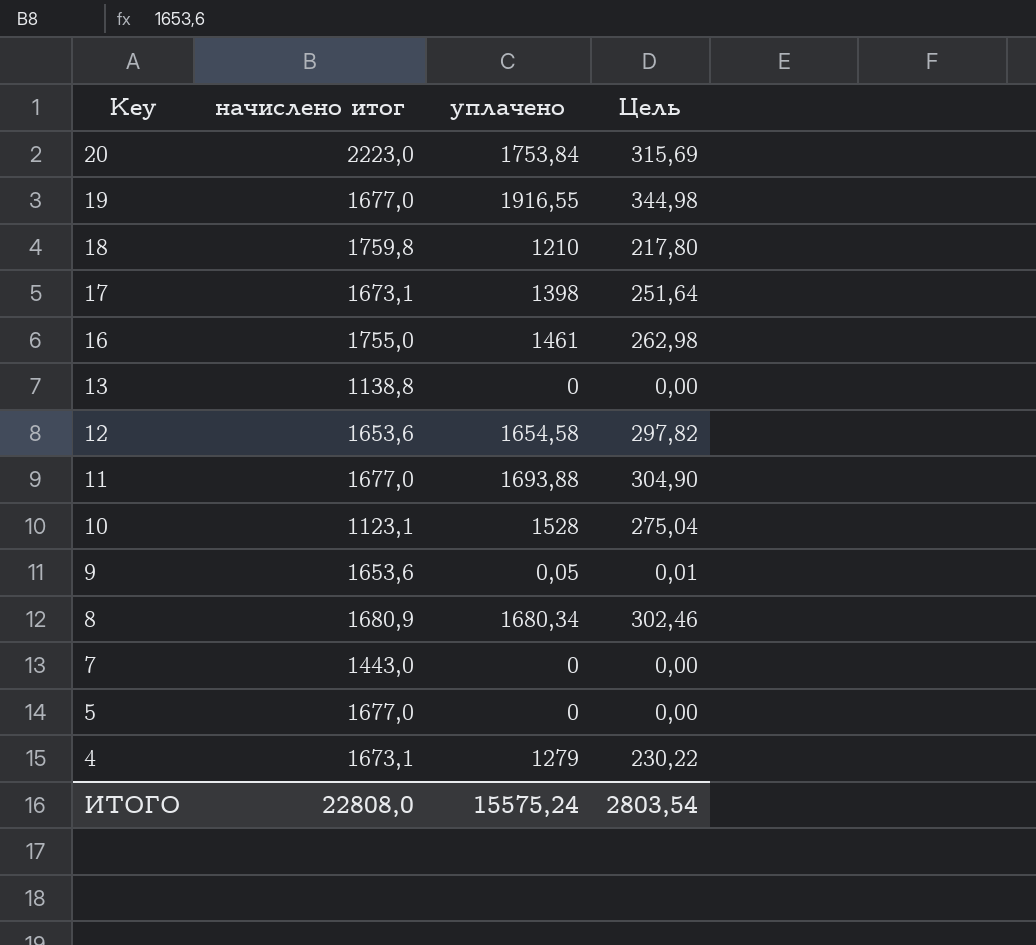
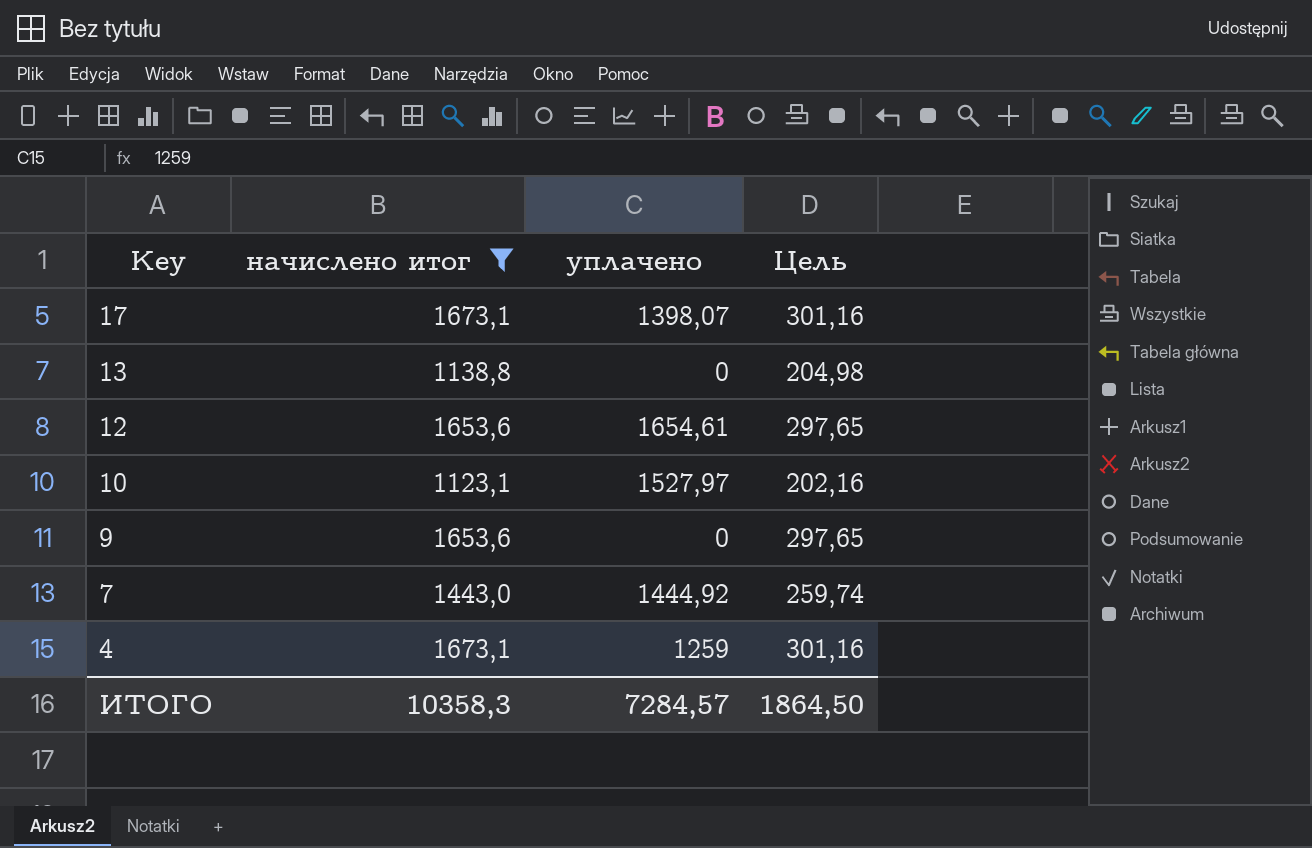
filter: none -> начислено итог <= 1673,1
column Цель | formula: [уплачено] * 0,18 -> [начислено итог] * 0,18
17 | уплачено: 1398 -> 1398,07
12 | уплачено: 1654,58 -> 1654,61
10 | уплачено: 1528 -> 1527,97
9 | уплачено: 0,05 -> 0
7 | уплачено: 0 -> 1444,92
4 | уплачено: 1279 -> 1259
ИТОГО | начислено итог: 22808,0 -> 10358,3
ИТОГО | уплачено: 15575,24 -> 7284,57
ИТОГО | Цель: 2803,54 -> 1864,50

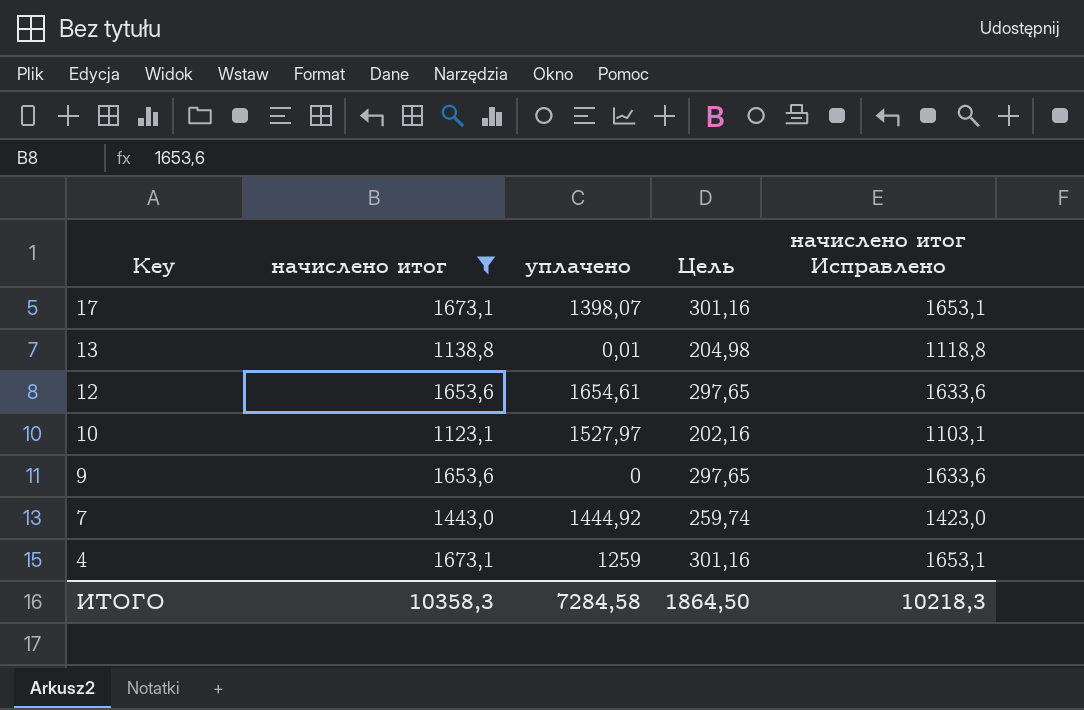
column начислено итог Исправлено | formula: none -> [начислено итог] - 20
13 | уплачено: 0 -> 0,01
ИТОГО | уплачено: 7284,57 -> 7284,58

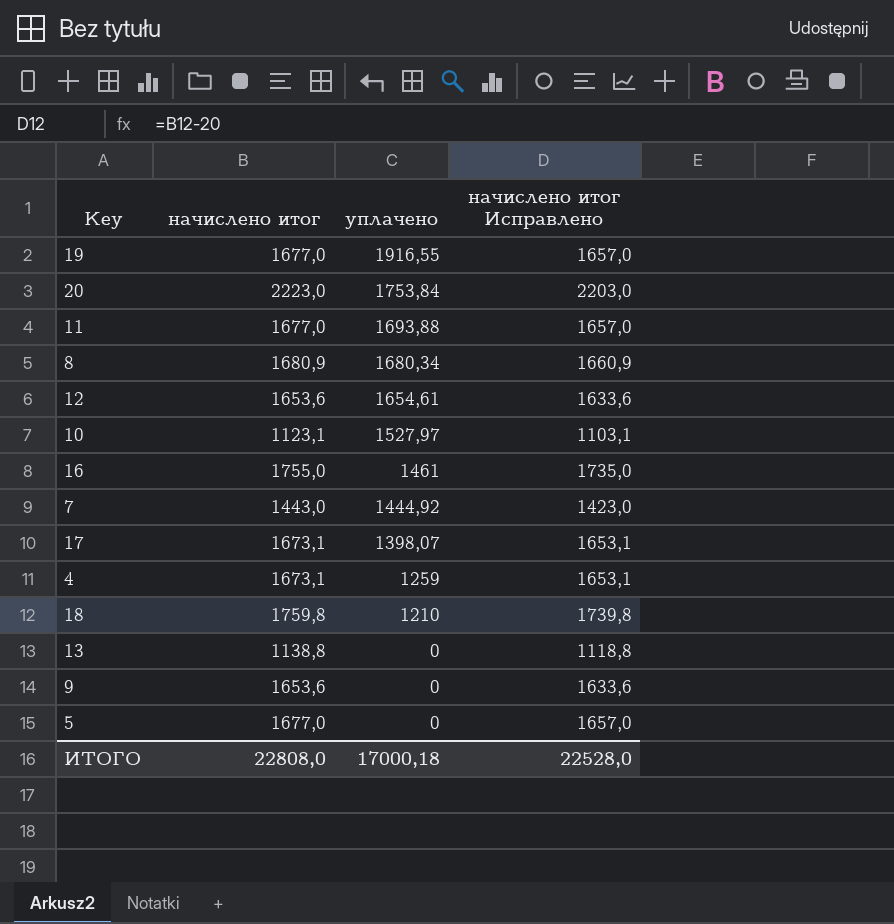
filter: начислено итог <= 1673,1 -> none
row order: Key descending -> уплачено descending
column Цель | formula: [начислено итог] * 0,18 -> none
13 | уплачено: 0,01 -> 0
ИТОГО | начислено итог: 10358,3 -> 22808,0
ИТОГО | уплачено: 7284,58 -> 17000,18
ИТОГО | начислено итог Исправлено: 10218,3 -> 22528,0

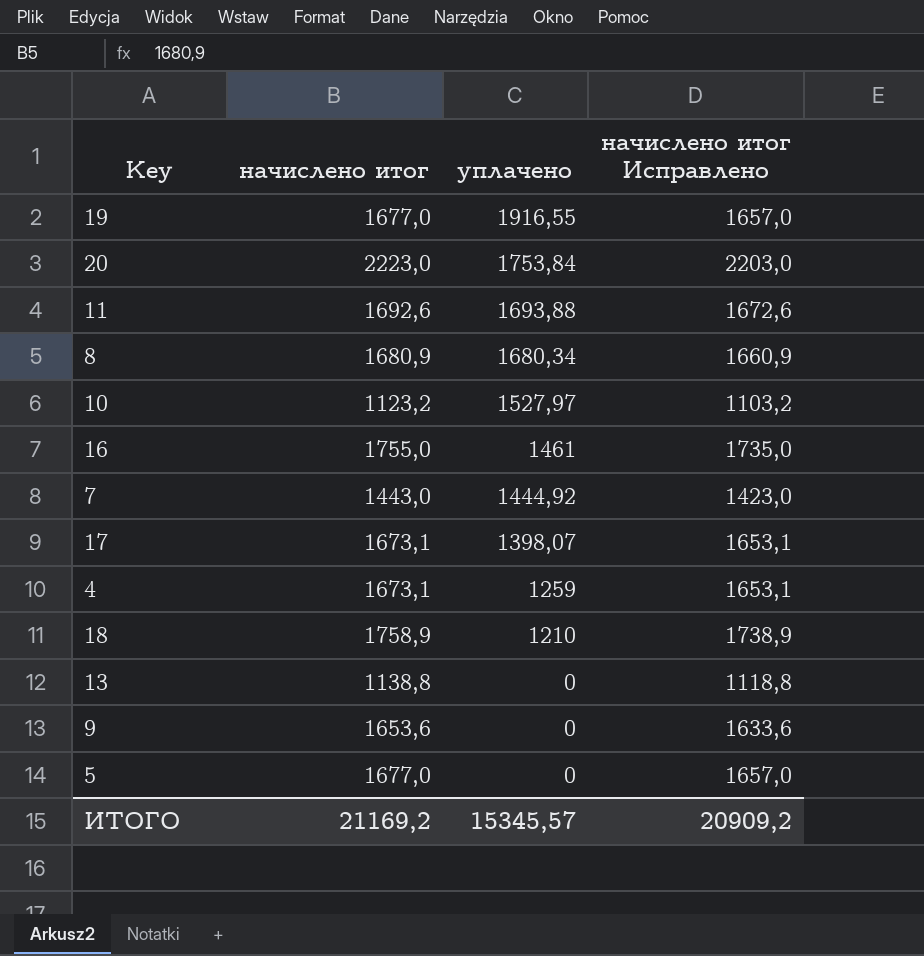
row 12: 1653,6 | 1654,61 | 1633,6 -> none
11 | начислено итог: 1677,0 -> 1692,6
11 | начислено итог Исправлено: 1657,0 -> 1672,6
10 | начислено итог: 1123,1 -> 1123,2
10 | начислено итог Исправлено: 1103,1 -> 1103,2
18 | начислено итог: 1759,8 -> 1758,9
18 | начислено итог Исправлено: 1739,8 -> 1738,9
ИТОГО | начислено итог: 22808,0 -> 21169,2
ИТОГО | уплачено: 17000,18 -> 15345,57
ИТОГО | начислено итог Исправлено: 22528,0 -> 20909,2

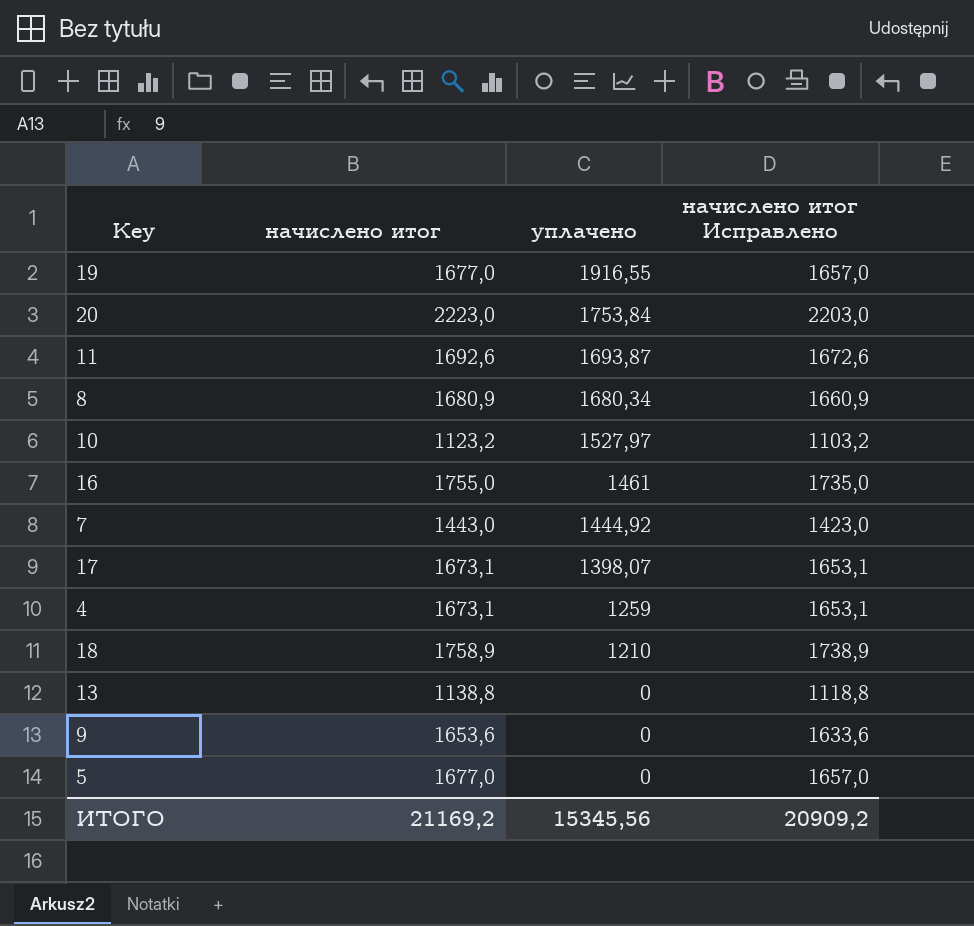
11 | уплачено: 1693,88 -> 1693,87
ИТОГО | уплачено: 15345,57 -> 15345,56

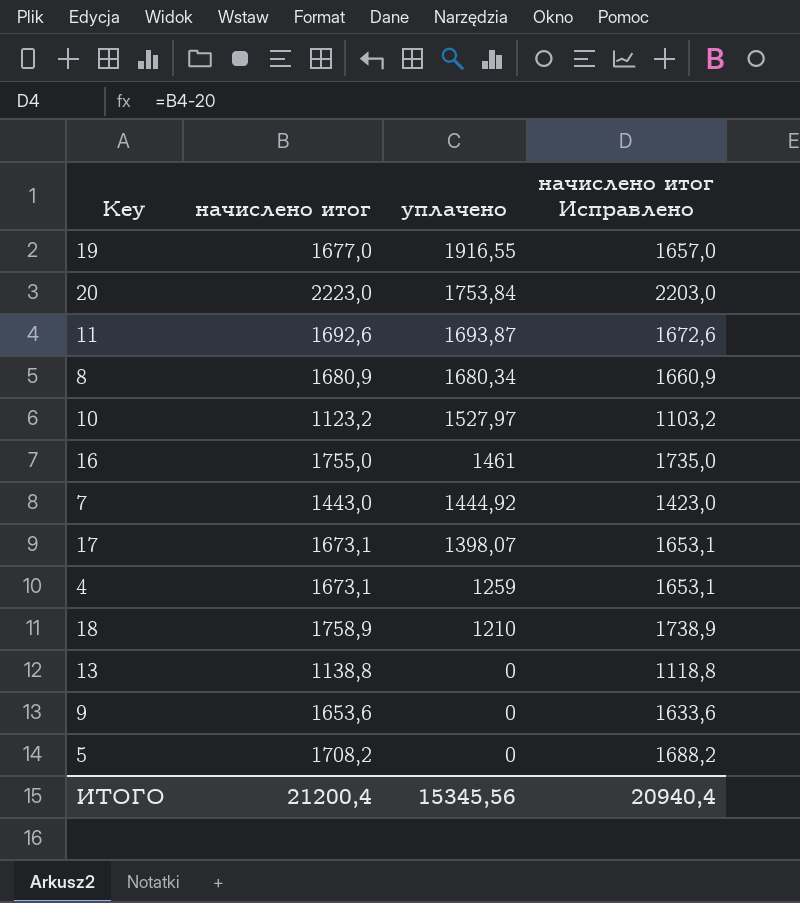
5 | начислено итог: 1677,0 -> 1708,2
5 | начислено итог Исправлено: 1657,0 -> 1688,2
ИТОГО | начислено итог: 21169,2 -> 21200,4
ИТОГО | начислено итог Исправлено: 20909,2 -> 20940,4

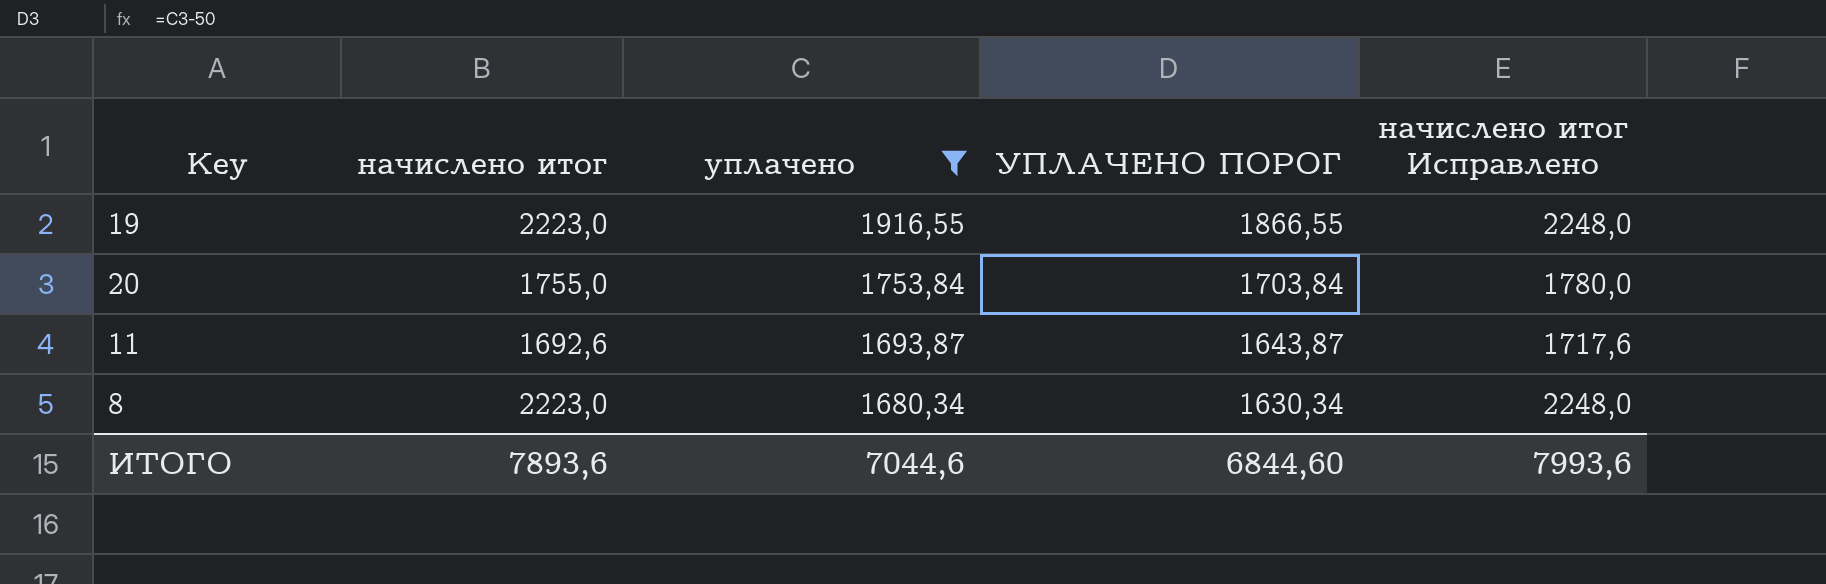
filter: none -> уплачено >= 1680,34
column УПЛАЧЕНО ПОРОГ | formula: none -> [уплачено] - 50
column начислено итог Исправлено | formula: [начислено итог] - 20 -> [начислено итог] + 25
19 | начислено итог: 1677,0 -> 2223,0
20 | начислено итог: 2223,0 -> 1755,0
8 | начислено итог: 1680,9 -> 2223,0
ИТОГО | начислено итог: 21200,4 -> 7893,6
ИТОГО | уплачено: 15345,56 -> 7044,6
ИТОГО | начислено итог Исправлено: 20940,4 -> 7993,6

